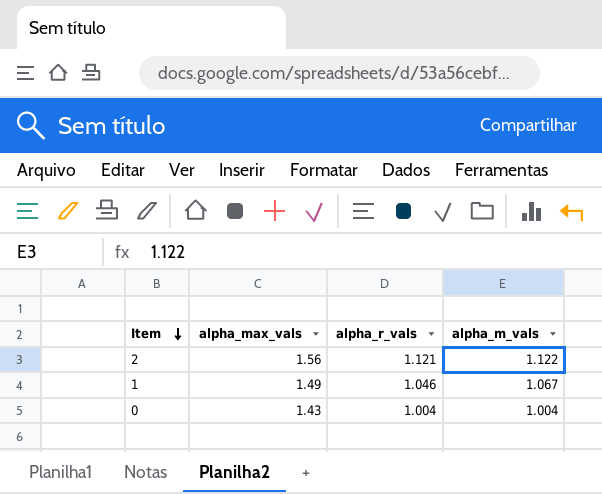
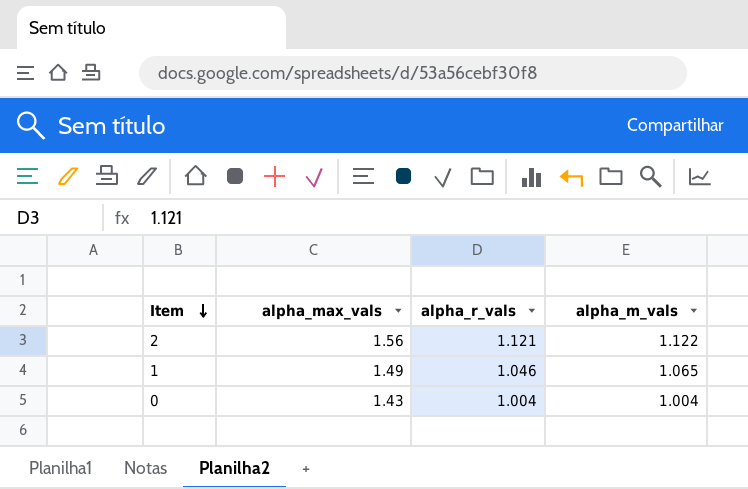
1 | alpha_m_vals: 1.067 -> 1.065

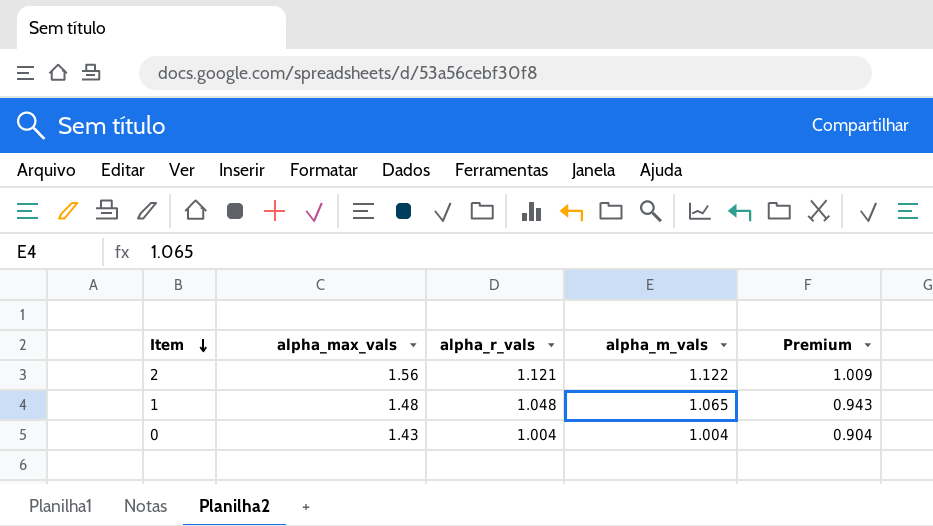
column Premium | formula: none -> [alpha_r_vals] * 0.9
1 | alpha_max_vals: 1.49 -> 1.48
1 | alpha_r_vals: 1.046 -> 1.048

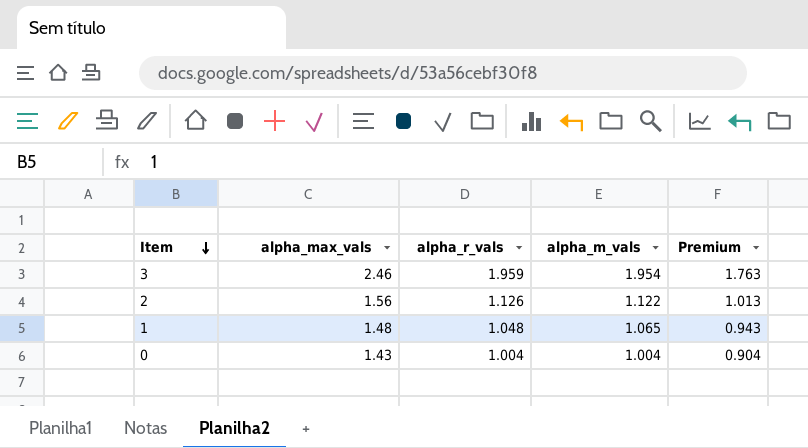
row 3: none -> 2.46 | 1.959 | 1.954 | 1.763
2 | alpha_r_vals: 1.121 -> 1.126
2 | Premium: 1.009 -> 1.013

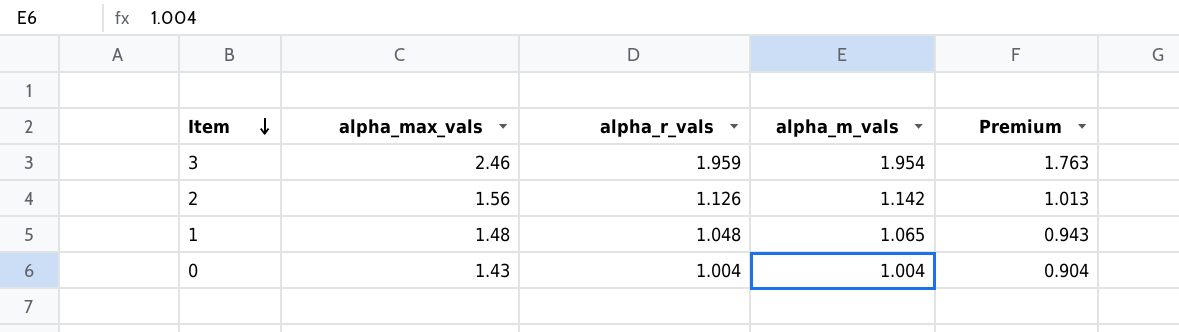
2 | alpha_m_vals: 1.122 -> 1.142

